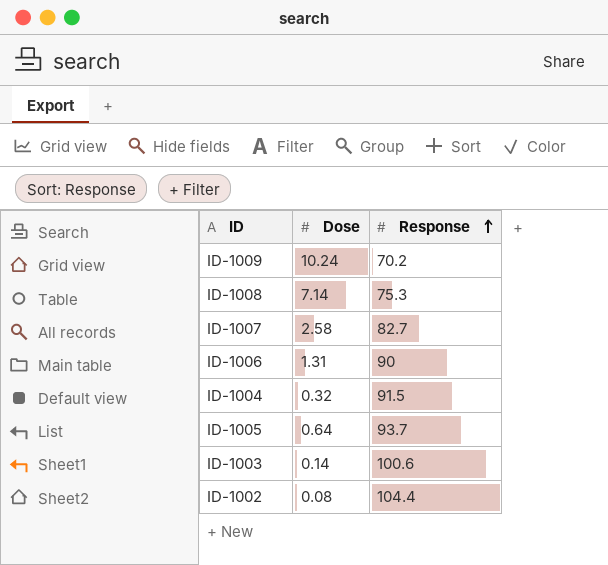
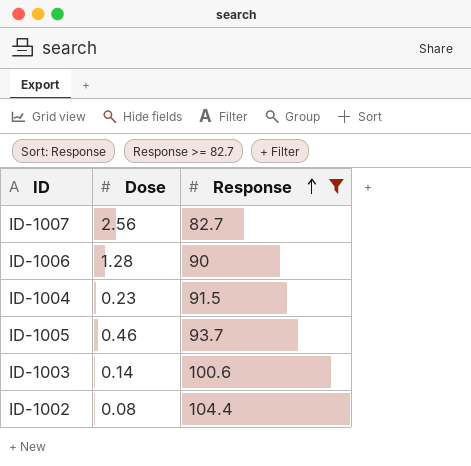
filter: none -> Response >= 82.7
ID-1007 | Dose: 2.58 -> 2.56
ID-1006 | Dose: 1.31 -> 1.28
ID-1004 | Dose: 0.32 -> 0.23
ID-1005 | Dose: 0.64 -> 0.46

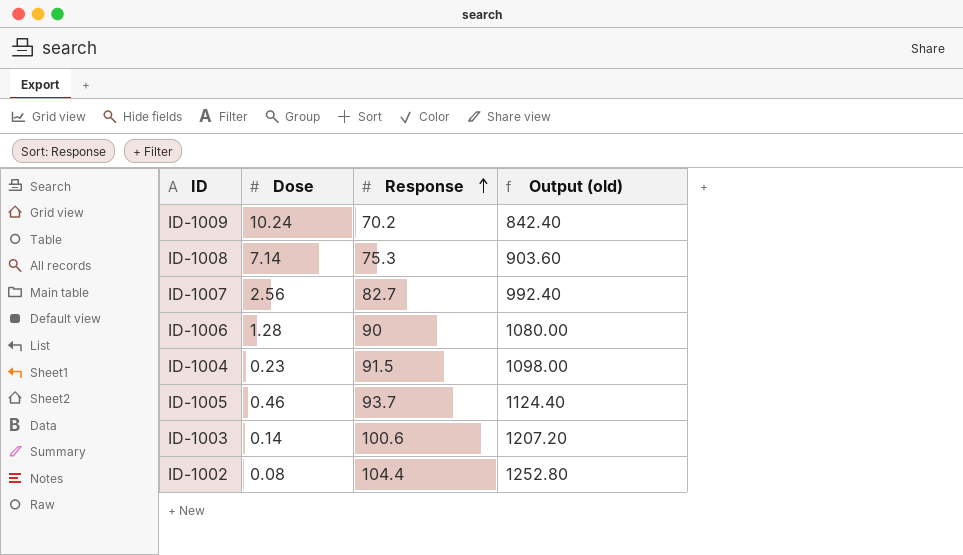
filter: Response >= 82.7 -> none
column Output (old) | formula: none -> [Response] * 12

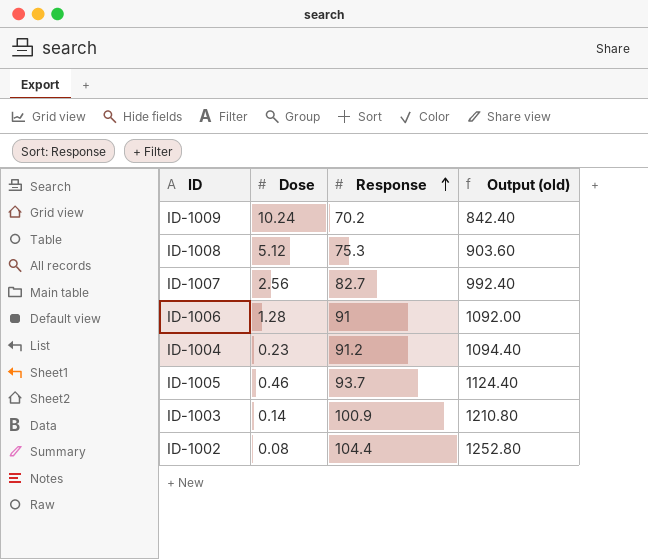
ID-1008 | Dose: 7.14 -> 5.12
ID-1006 | Response: 90 -> 91
ID-1006 | Output (old): 1080.00 -> 1092.00
ID-1004 | Response: 91.5 -> 91.2
ID-1004 | Output (old): 1098.00 -> 1094.40
ID-1003 | Response: 100.6 -> 100.9
ID-1003 | Output (old): 1207.20 -> 1210.80

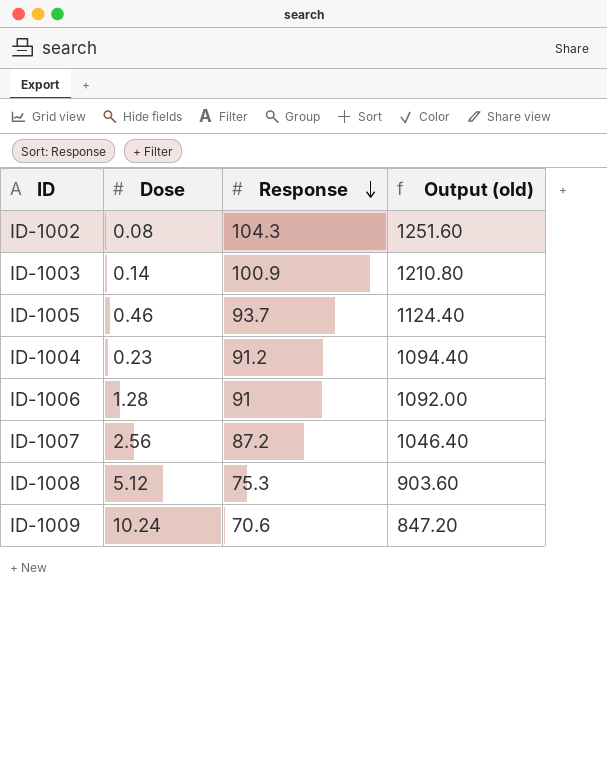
row order: Response ascending -> Response descending
ID-1002 | Response: 104.4 -> 104.3
ID-1002 | Output (old): 1252.80 -> 1251.60
ID-1007 | Response: 82.7 -> 87.2
ID-1007 | Output (old): 992.40 -> 1046.40
ID-1009 | Response: 70.2 -> 70.6
ID-1009 | Output (old): 842.40 -> 847.20

